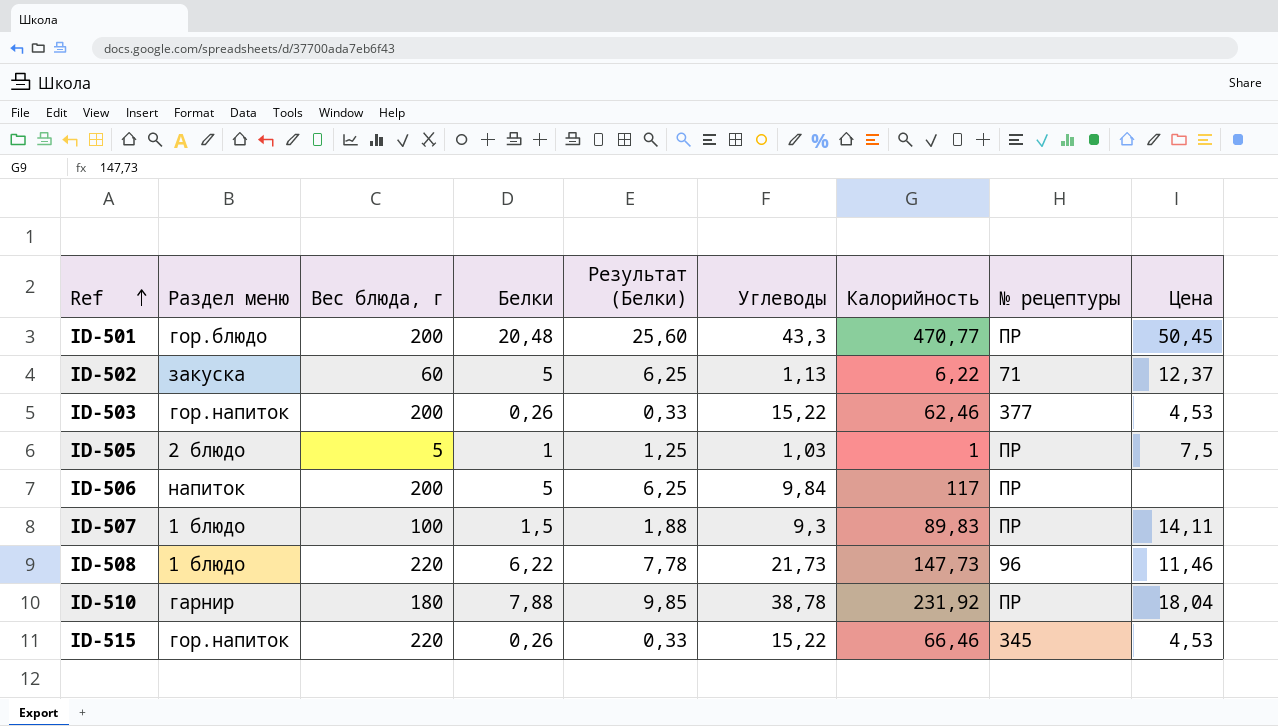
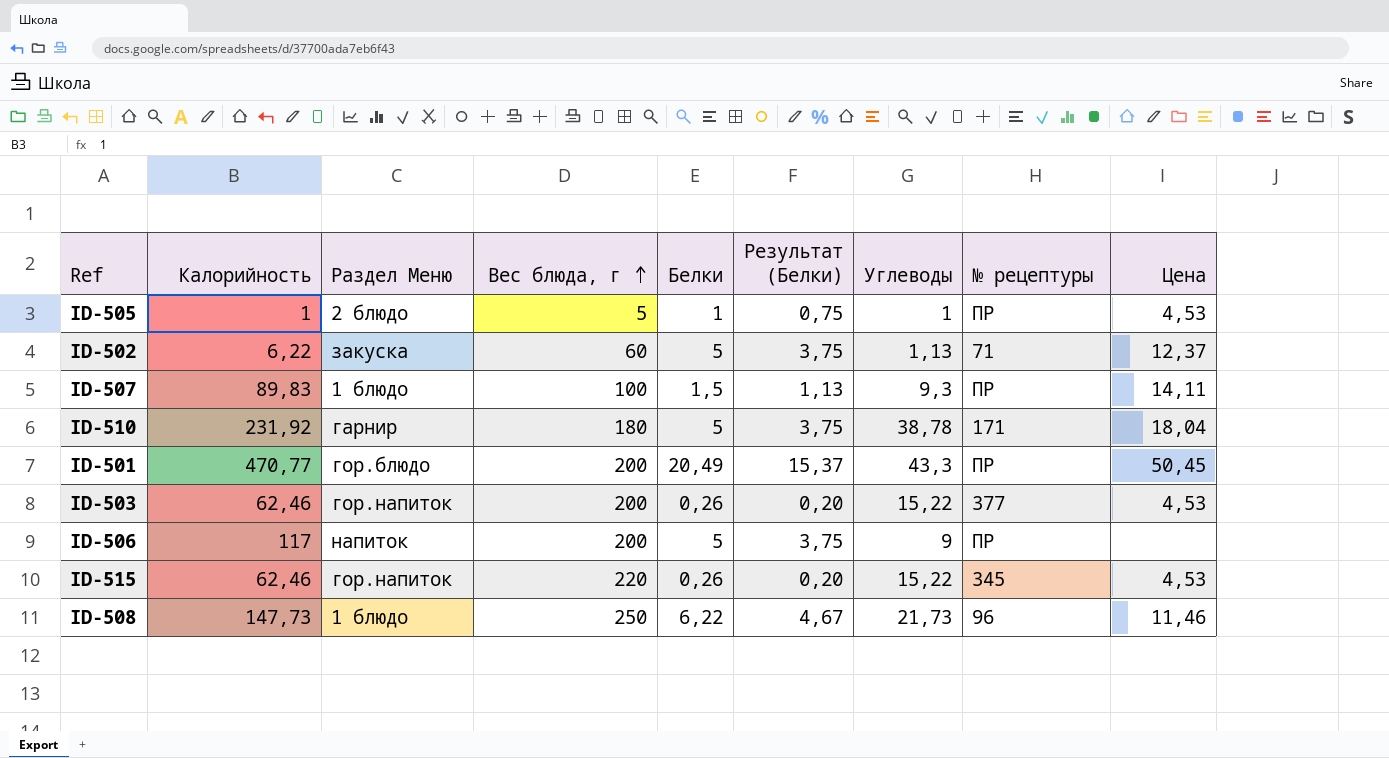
row order: Ref ascending -> Вес блюда, г ascending
column Калорийность | position: 7 -> 2
column name: Раздел меню -> Раздел Меню
column Результат (Белки) | formula: [Белки] * 1,25 -> [Белки] * 0,75
ID-505 | Углеводы: 1,03 -> 1
ID-505 | Цена: 7,5 -> 4,53
ID-510 | Белки: 7,88 -> 5
ID-510 | № рецептуры: ПР -> 171
ID-501 | Белки: 20,48 -> 20,49
ID-506 | Углеводы: 9,84 -> 9
ID-515 | Калорийность: 66,46 -> 62,46
ID-508 | Вес блюда, г: 220 -> 250

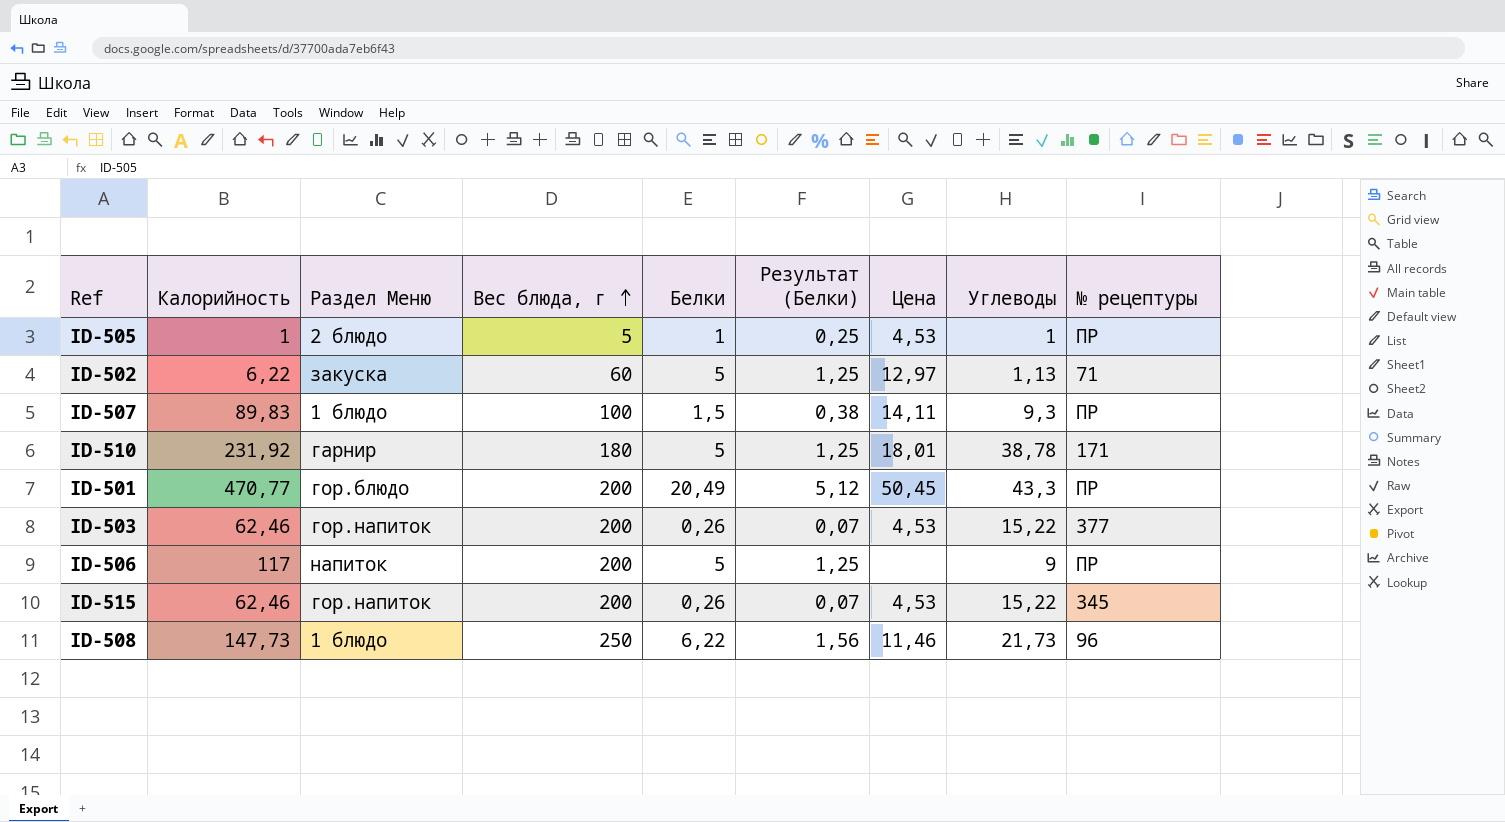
column Результат (Белки) | formula: [Белки] * 0,75 -> [Белки] * 0,25
column Цена | position: 9 -> 7
ID-502 | Цена: 12,37 -> 12,97
ID-510 | Цена: 18,04 -> 18,01
ID-515 | Вес блюда, г: 220 -> 200

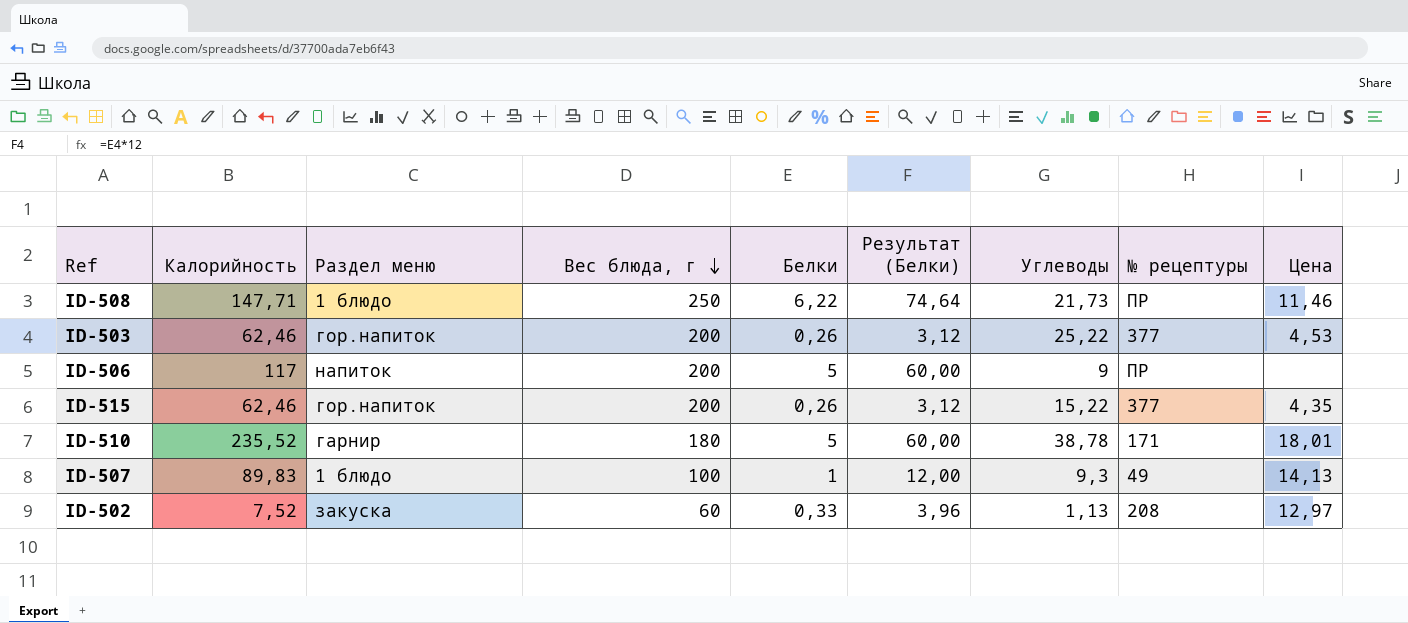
row order: Вес блюда, г ascending -> Вес блюда, г descending
column name: Раздел Меню -> Раздел меню
column Результат (Белки) | formula: [Белки] * 0,25 -> [Белки] * 12
column Цена | position: 7 -> 9
row ID-505: 1 | 2 блюдо | 5 | 1 | 0,25 | 4,53 | 1 | ПР -> none
row ID-501: 470,77 | гор.блюдо | 200 | 20,49 | 5,12 | 50,45 | 43,3 | ПР -> none
ID-508 | Калорийность: 147,73 -> 147,71
ID-508 | № рецептуры: 96 -> ПР
ID-503 | Углеводы: 15,22 -> 25,22
ID-515 | № рецептуры: 345 -> 377
ID-515 | Цена: 4,53 -> 4,35
ID-510 | Калорийность: 231,92 -> 235,52
ID-507 | Белки: 1,5 -> 1
ID-507 | № рецептуры: ПР -> 49
ID-507 | Цена: 14,11 -> 14,13
ID-502 | Калорийность: 6,22 -> 7,52
ID-502 | Белки: 5 -> 0,33
ID-502 | № рецептуры: 71 -> 208

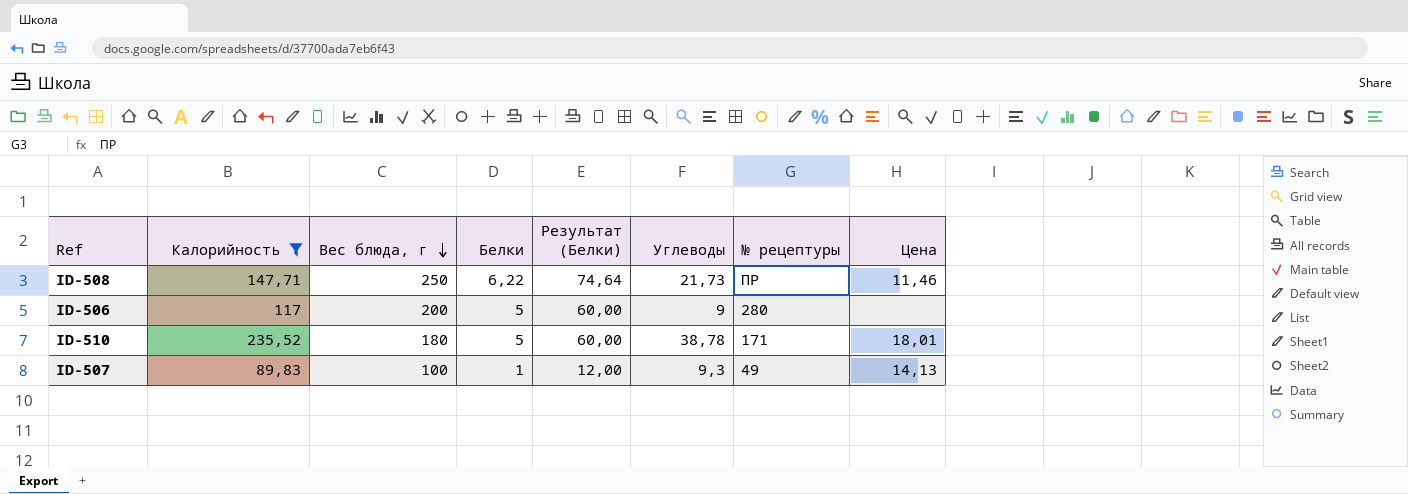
filter: none -> Калорийность >= 89,83
column Раздел меню | position: 3 -> none
ID-506 | № рецептуры: ПР -> 280

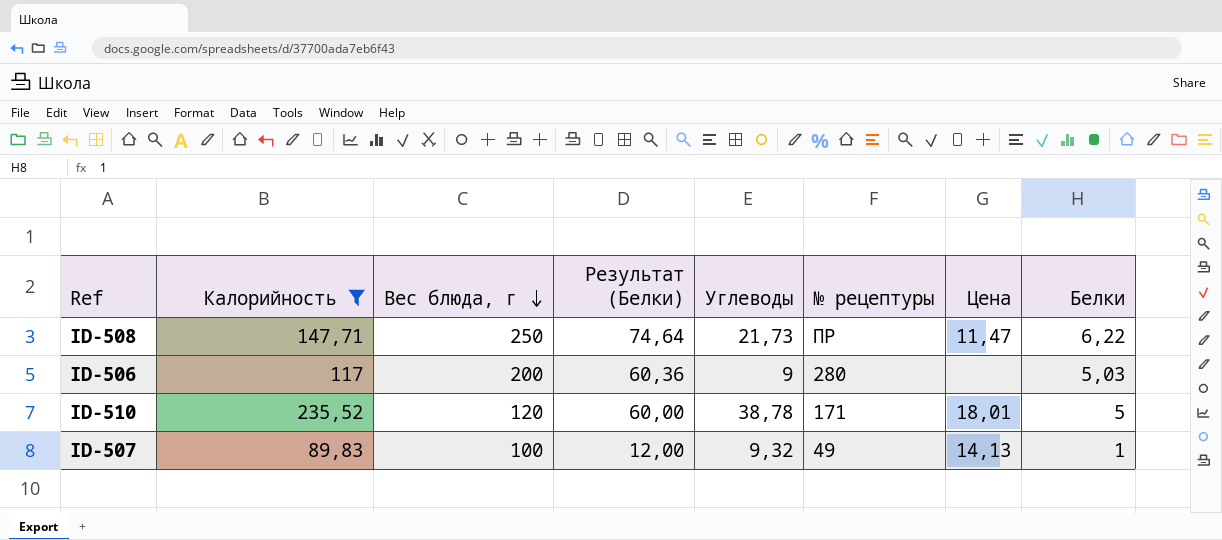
column Белки | position: 4 -> 8
ID-508 | Цена: 11,46 -> 11,47
ID-506 | Результат (Белки): 60,00 -> 60,36
ID-506 | Белки: 5 -> 5,03
ID-510 | Вес блюда, г: 180 -> 120
ID-507 | Углеводы: 9,3 -> 9,32

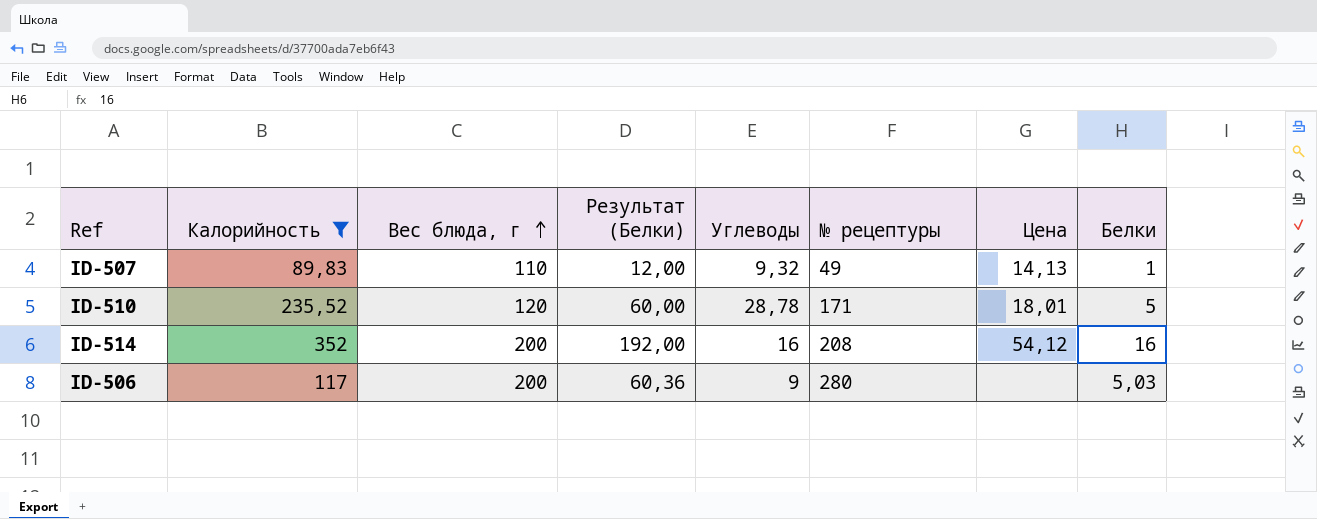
row order: Вес блюда, г descending -> Вес блюда, г ascending
row ID-508: 147,71 | 250 | 74,64 | 21,73 | ПР | 11,47 | 6,22 -> none
ID-507 | Вес блюда, г: 100 -> 110
ID-510 | Углеводы: 38,78 -> 28,78
row ID-514: none -> 352 | 200 | 192,00 | 16 | 208 | 54,12 | 16

